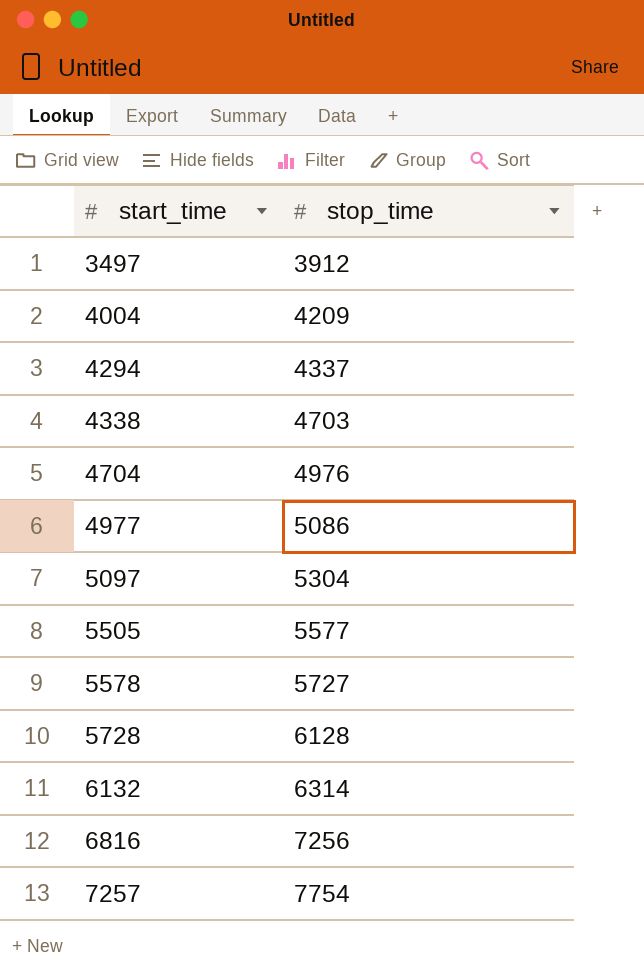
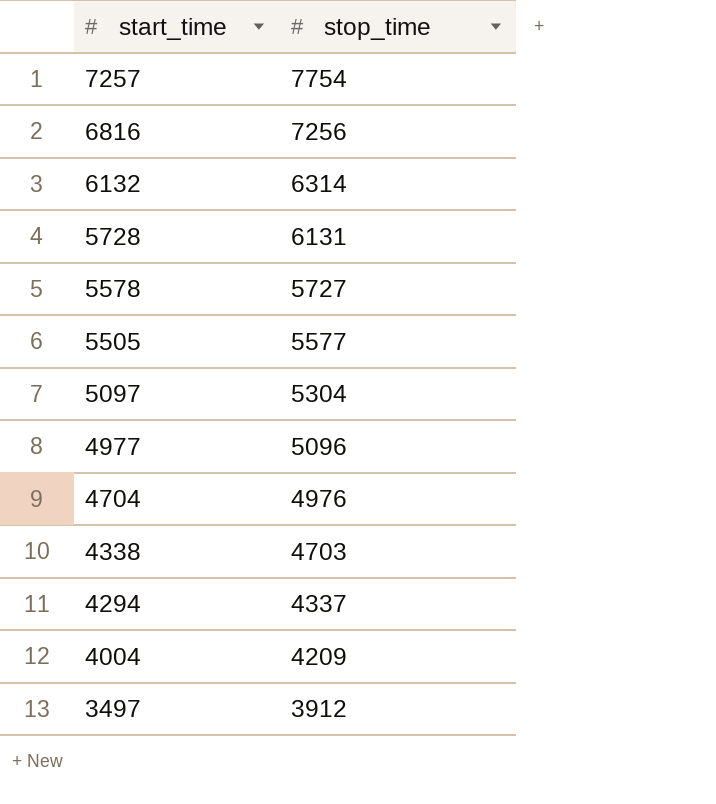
row order: start_time ascending -> start_time descending
5728 | stop_time: 6128 -> 6131
4977 | stop_time: 5086 -> 5096

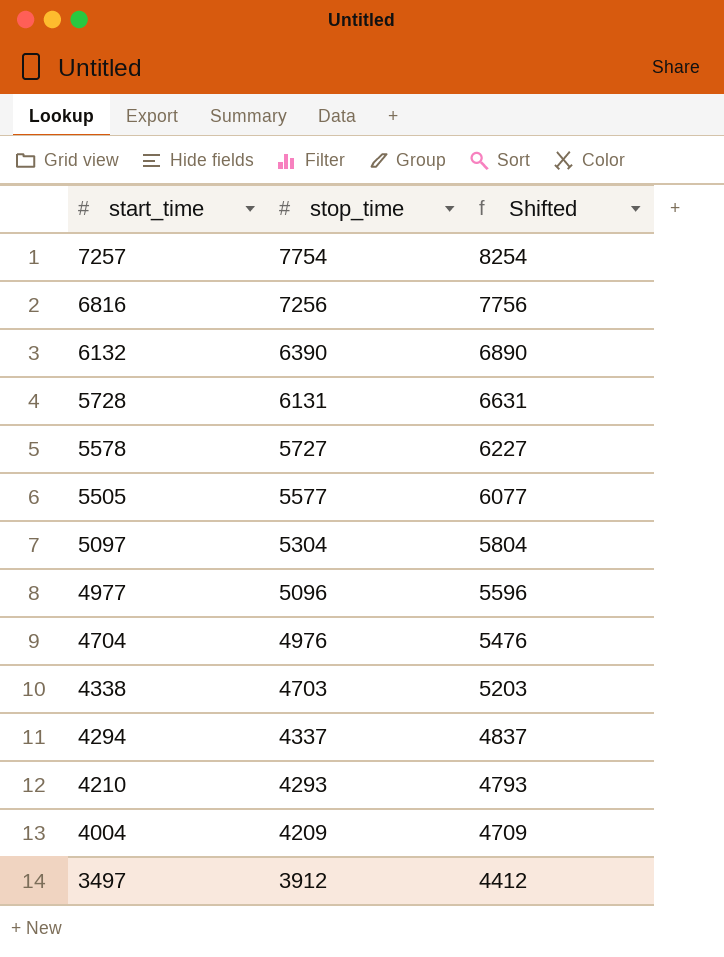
column Shifted | formula: none -> [stop_time] + 500
6132 | stop_time: 6314 -> 6390
row 4210: none -> 4293 | 4793

